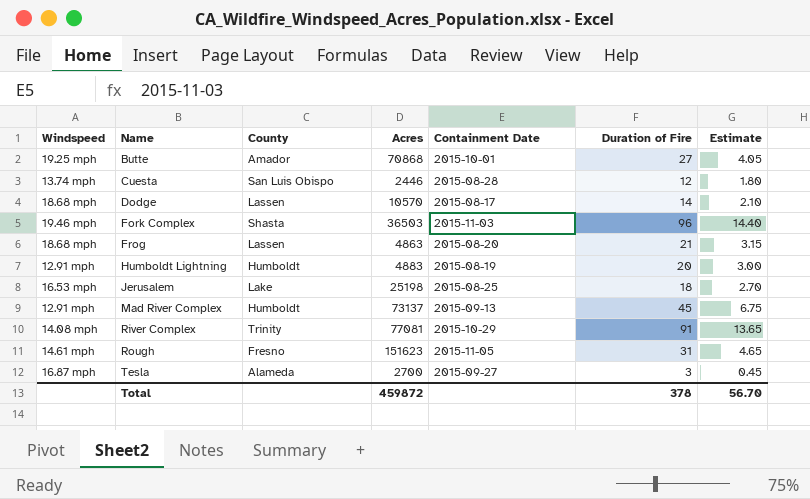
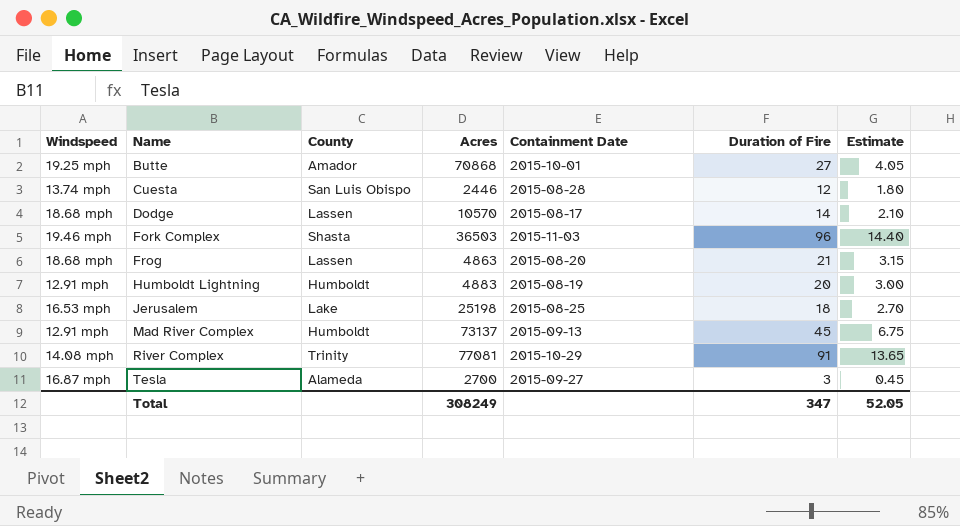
row Rough: 14.61 mph | Fresno | 151623 | 2015-11-05 | 31 | 4.65 -> none
Total | Acres: 459872 -> 308249
Total | Duration of Fire: 378 -> 347
Total | Estimate: 56.70 -> 52.05

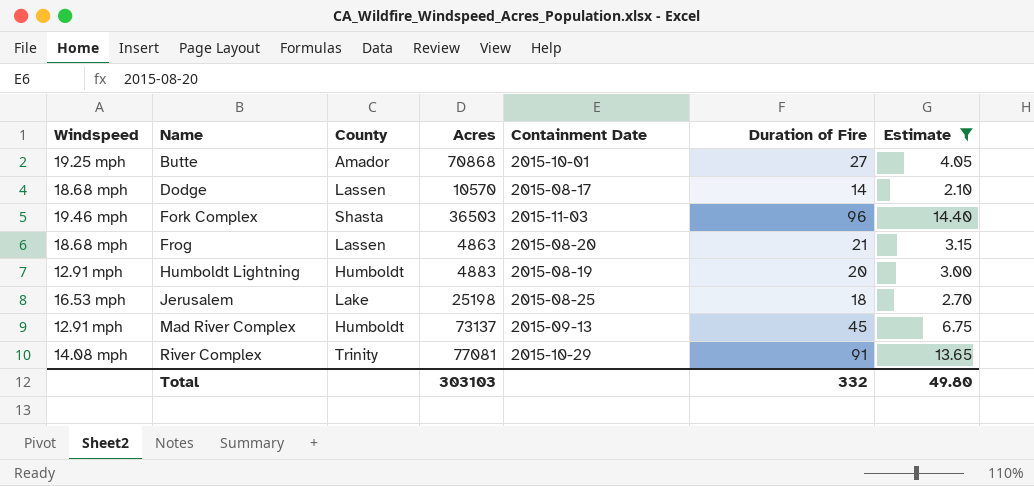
filter: none -> Estimate >= 2.10
Total | Acres: 308249 -> 303103
Total | Duration of Fire: 347 -> 332
Total | Estimate: 52.05 -> 49.80

